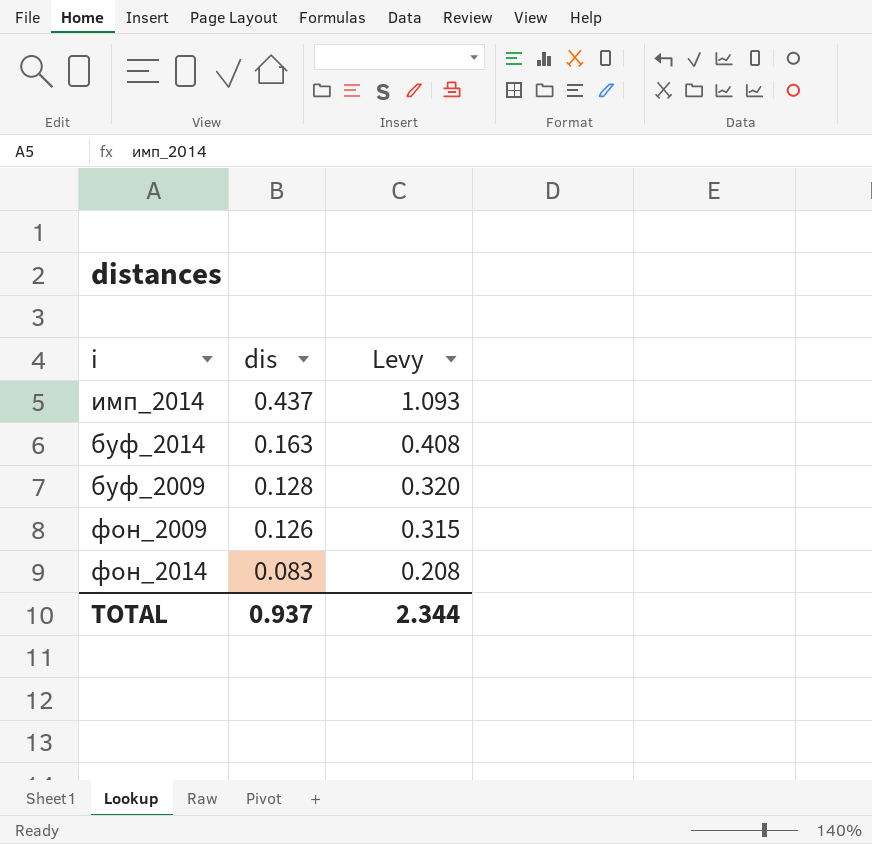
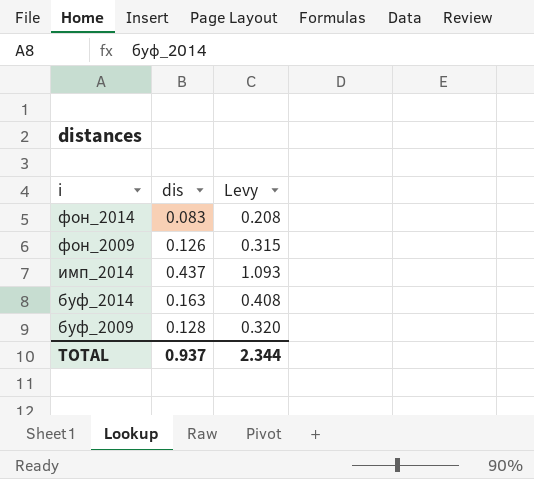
row order: dis descending -> i descending

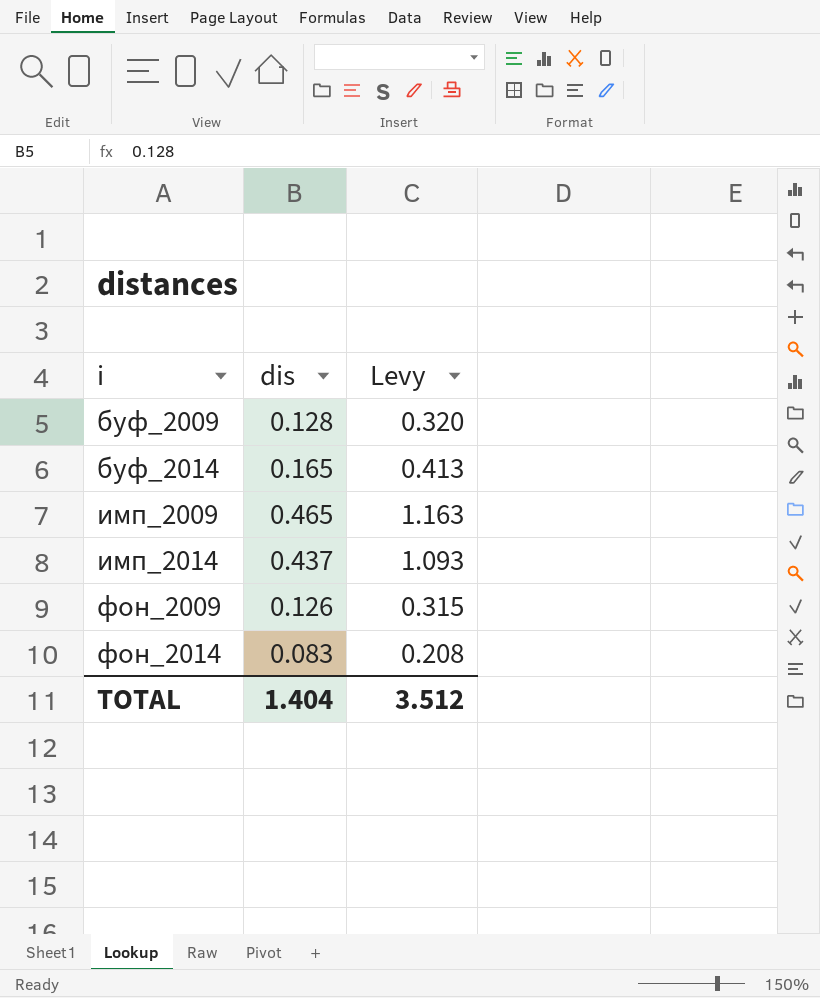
row order: i descending -> i ascending
буф_2014 | dis: 0.163 -> 0.165
буф_2014 | Levy: 0.408 -> 0.413
row имп_2009: none -> 0.465 | 1.163
TOTAL | dis: 0.937 -> 1.404
TOTAL | Levy: 2.344 -> 3.512

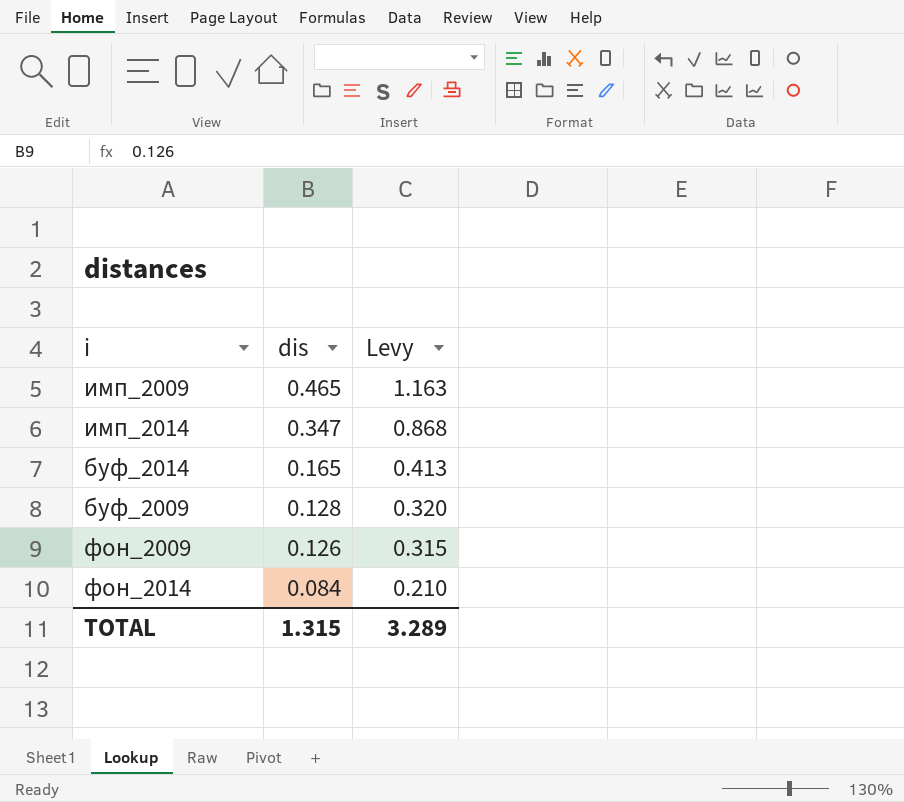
row order: i ascending -> dis descending
имп_2014 | dis: 0.437 -> 0.347
имп_2014 | Levy: 1.093 -> 0.868
фон_2014 | dis: 0.083 -> 0.084
фон_2014 | Levy: 0.208 -> 0.210
TOTAL | dis: 1.404 -> 1.315
TOTAL | Levy: 3.512 -> 3.289

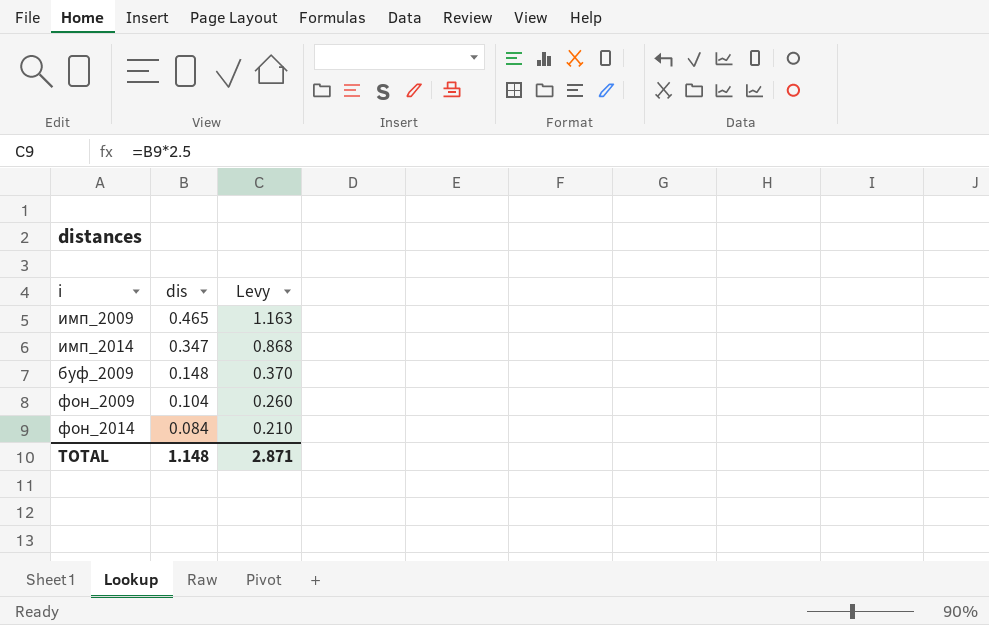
row буф_2014: 0.165 | 0.413 -> none
буф_2009 | dis: 0.128 -> 0.148
буф_2009 | Levy: 0.320 -> 0.370
фон_2009 | dis: 0.126 -> 0.104
фон_2009 | Levy: 0.315 -> 0.260
TOTAL | dis: 1.315 -> 1.148
TOTAL | Levy: 3.289 -> 2.871

